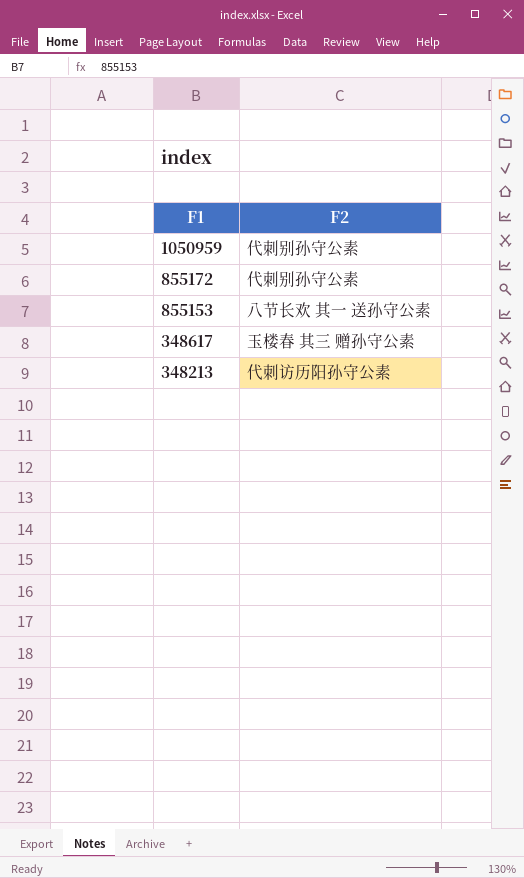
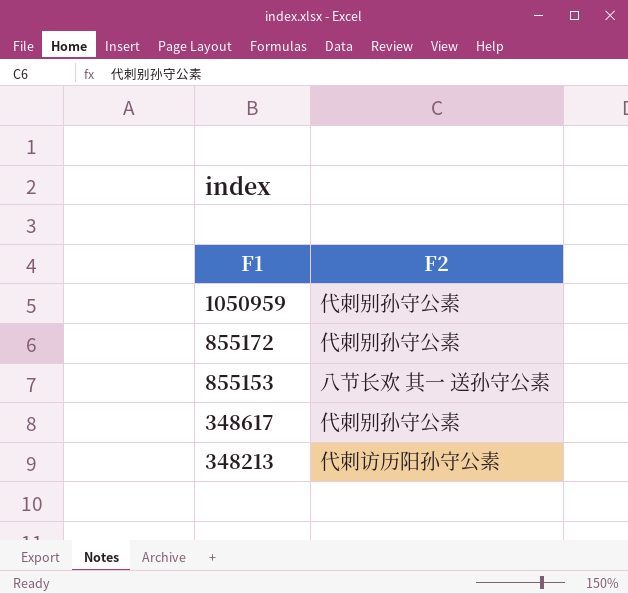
348617 | F2: 玉楼春 其三 赠孙守公素 -> 代刺别孙守公素

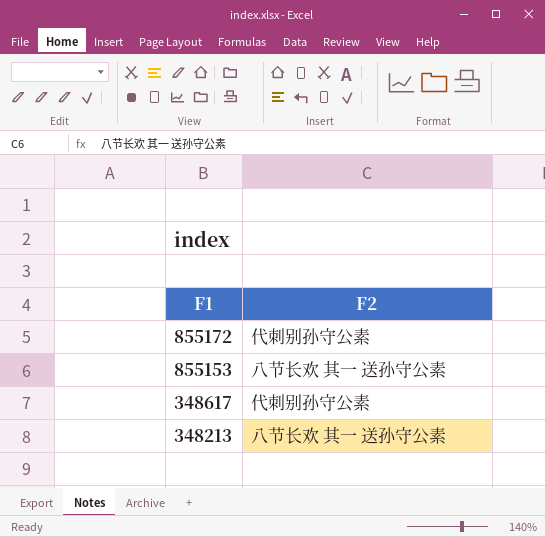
row 1050959: 代刺别孙守公素 -> none
348213 | F2: 代刺访历阳孙守公素 -> 八节长欢 其一 送孙守公素

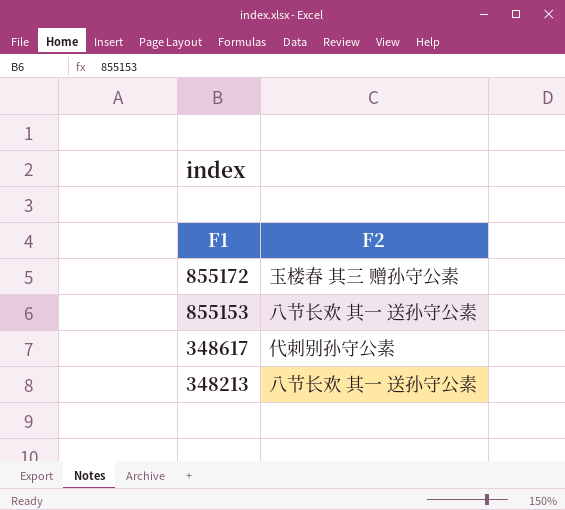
855172 | F2: 代刺别孙守公素 -> 玉楼春 其三 赠孙守公素

